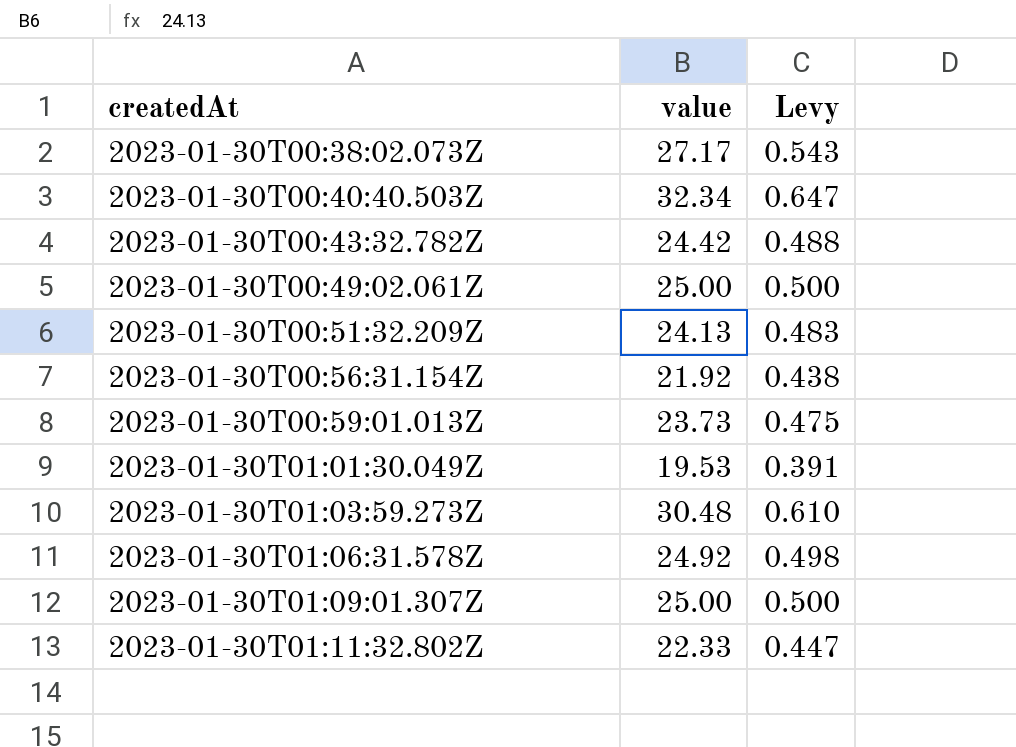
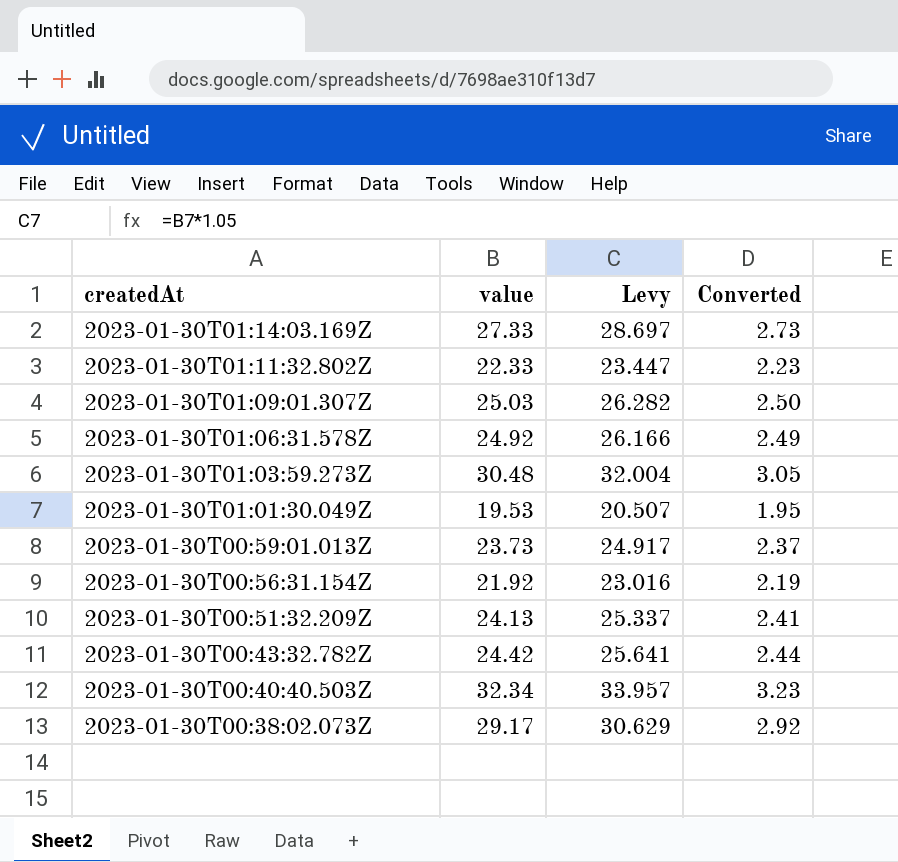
row order: createdAt ascending -> createdAt descending
column Levy | formula: [value] * 0.02 -> [value] * 1.05
column Converted | formula: none -> [value] * 0.1
row 2023-01-30T00:49:02.061Z: 25.00 | 0.500 -> none
row 2023-01-30T01:14:03.169Z: none -> 27.33 | 28.697 | 2.73
2023-01-30T01:09:01.307Z | value: 25.00 -> 25.03
2023-01-30T00:38:02.073Z | value: 27.17 -> 29.17

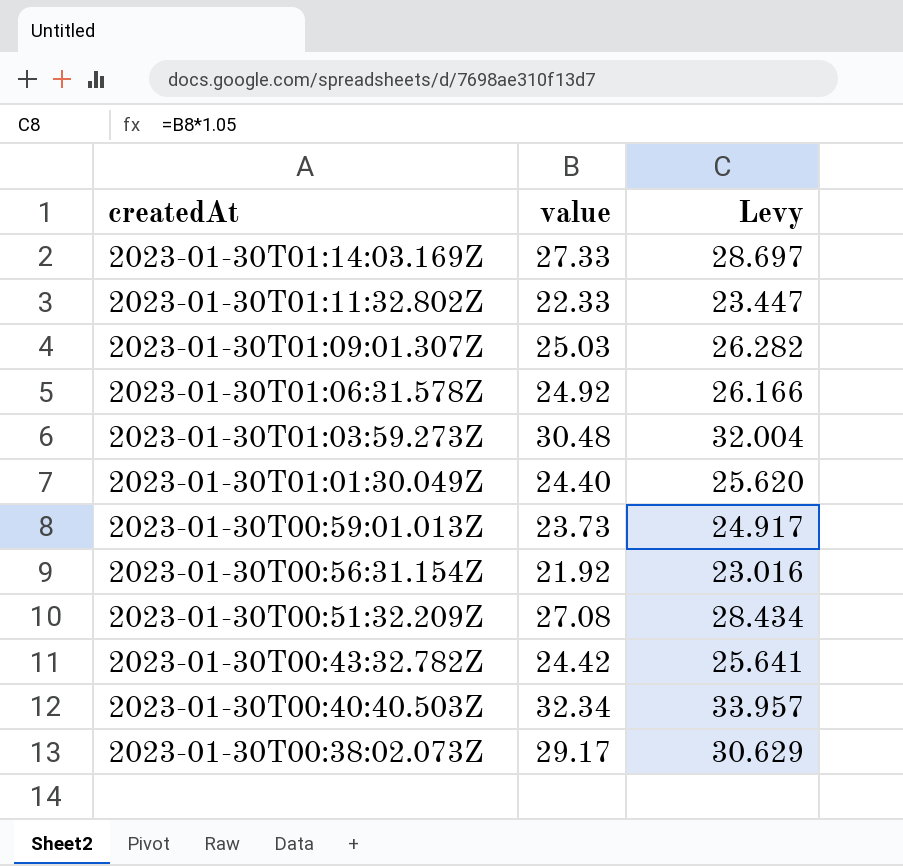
column Converted | formula: [value] * 0.1 -> none
2023-01-30T01:01:30.049Z | value: 19.53 -> 24.40
2023-01-30T01:01:30.049Z | Levy: 20.507 -> 25.620
2023-01-30T00:51:32.209Z | value: 24.13 -> 27.08
2023-01-30T00:51:32.209Z | Levy: 25.337 -> 28.434

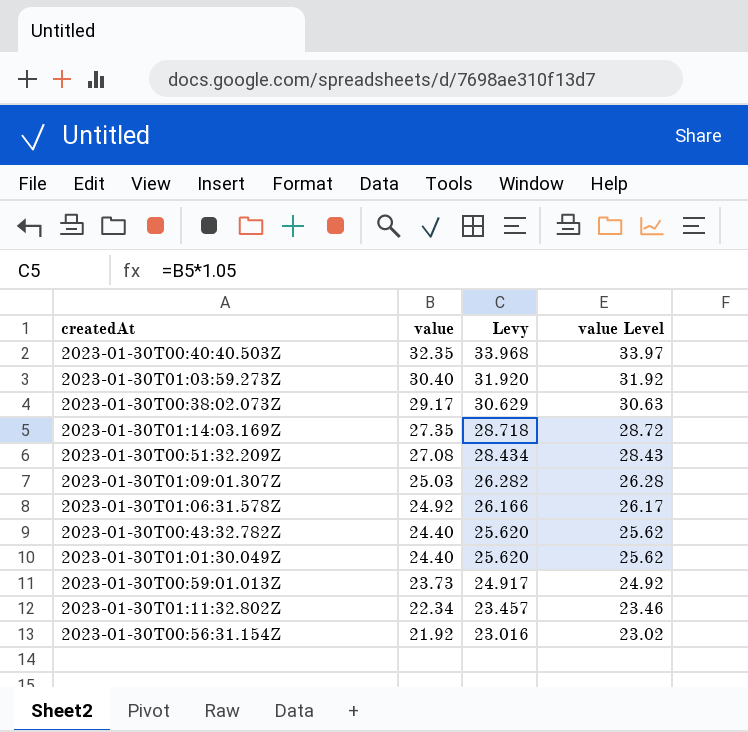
row order: createdAt descending -> value descending
column value Level | formula: none -> [value] * 1.05
2023-01-30T00:40:40.503Z | value: 32.34 -> 32.35
2023-01-30T00:40:40.503Z | Levy: 33.957 -> 33.968
2023-01-30T01:03:59.273Z | value: 30.48 -> 30.40
2023-01-30T01:03:59.273Z | Levy: 32.004 -> 31.920
2023-01-30T01:14:03.169Z | value: 27.33 -> 27.35
2023-01-30T01:14:03.169Z | Levy: 28.697 -> 28.718
2023-01-30T00:43:32.782Z | value: 24.42 -> 24.40
2023-01-30T00:43:32.782Z | Levy: 25.641 -> 25.620
2023-01-30T01:11:32.802Z | value: 22.33 -> 22.34
2023-01-30T01:11:32.802Z | Levy: 23.447 -> 23.457

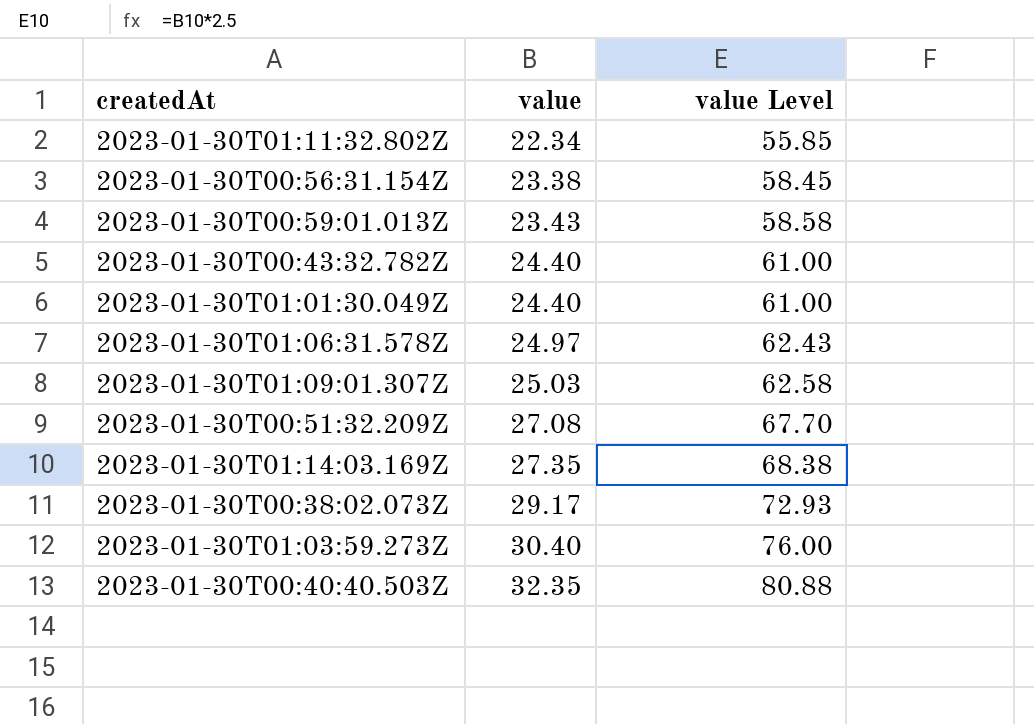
row order: value descending -> value ascending
column Levy | formula: [value] * 1.05 -> none
column value Level | formula: [value] * 1.05 -> [value] * 2.5
2023-01-30T00:56:31.154Z | value: 21.92 -> 23.38
2023-01-30T00:59:01.013Z | value: 23.73 -> 23.43
2023-01-30T01:06:31.578Z | value: 24.92 -> 24.97

